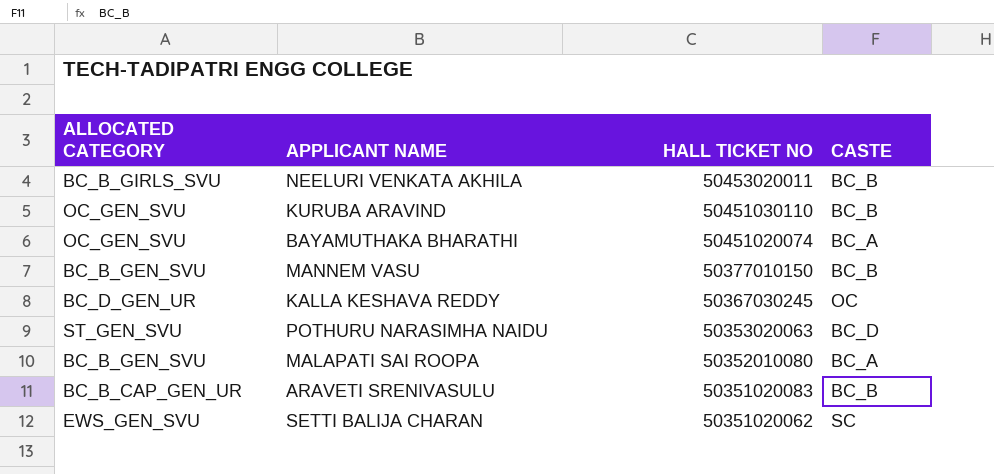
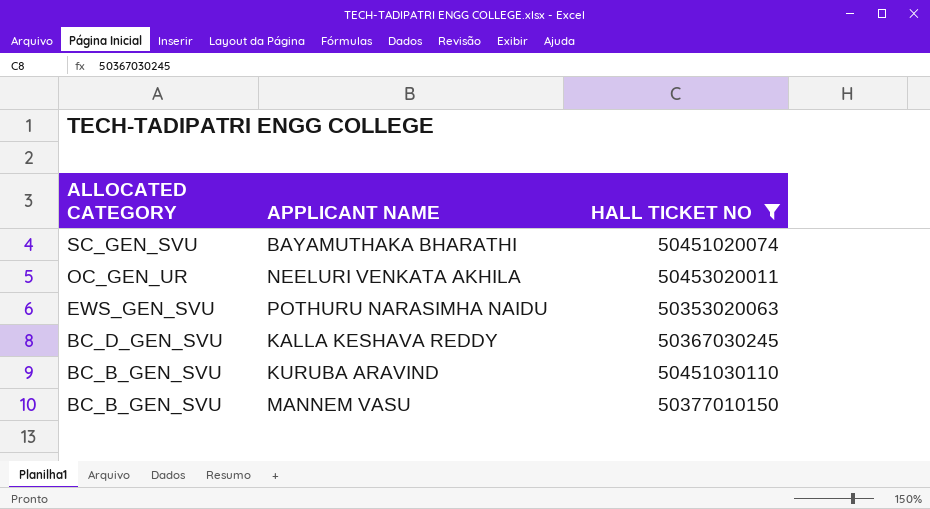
filter: none -> HALL TICKET NO >= 50353020063
row order: HALL TICKET NO descending -> ALLOCATED CATEGORY descending
column CASTE | position: 4 -> none
BAYAMUTHAKA BHARATHI | ALLOCATED CATEGORY: OC_GEN_SVU -> SC_GEN_SVU
NEELURI VENKATA AKHILA | ALLOCATED CATEGORY: BC_B_GIRLS_SVU -> OC_GEN_UR
POTHURU NARASIMHA NAIDU | ALLOCATED CATEGORY: ST_GEN_SVU -> EWS_GEN_SVU
KALLA KESHAVA REDDY | ALLOCATED CATEGORY: BC_D_GEN_UR -> BC_D_GEN_SVU
KURUBA ARAVIND | ALLOCATED CATEGORY: OC_GEN_SVU -> BC_B_GEN_SVU

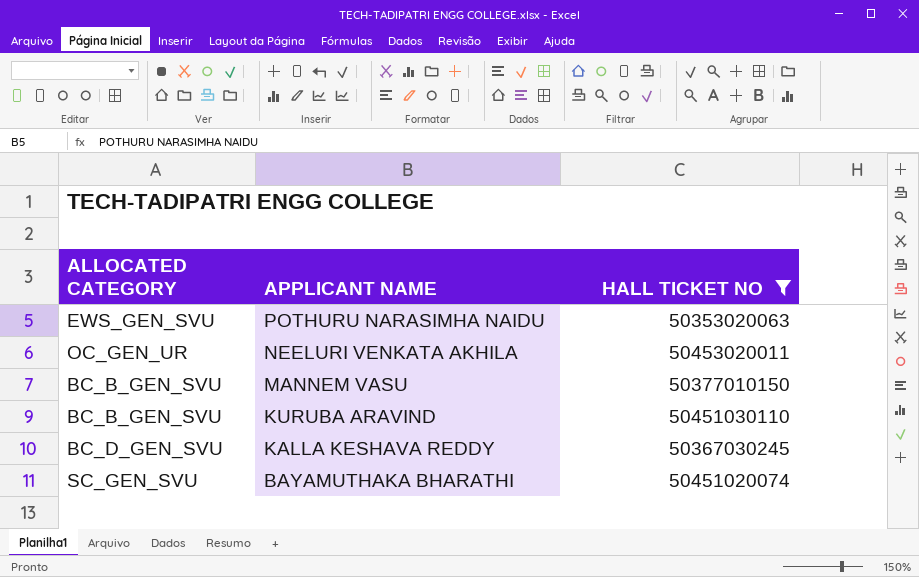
row order: ALLOCATED CATEGORY descending -> APPLICANT NAME descending

